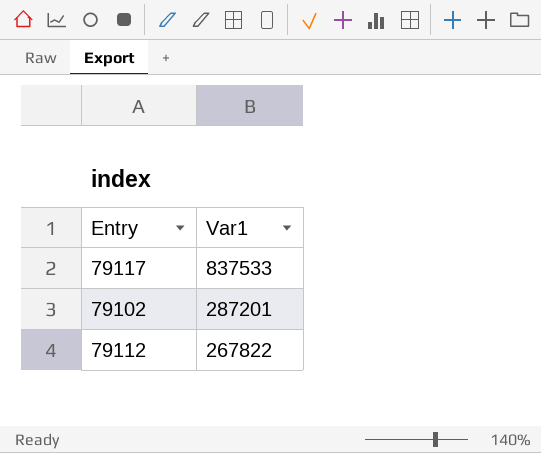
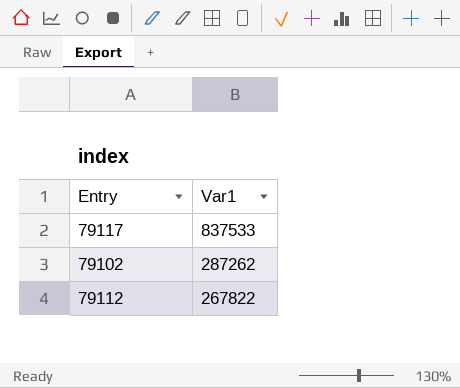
79102 | Var1: 287201 -> 287262

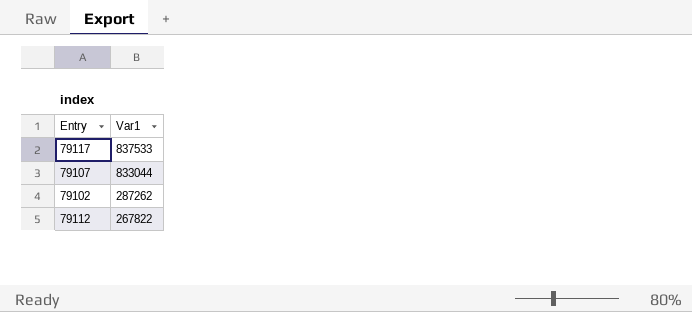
row 79107: none -> 833044

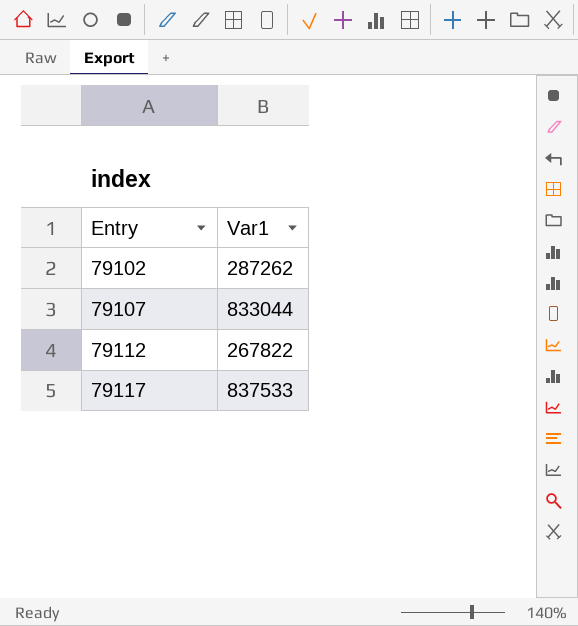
row order: Var1 descending -> Entry ascending

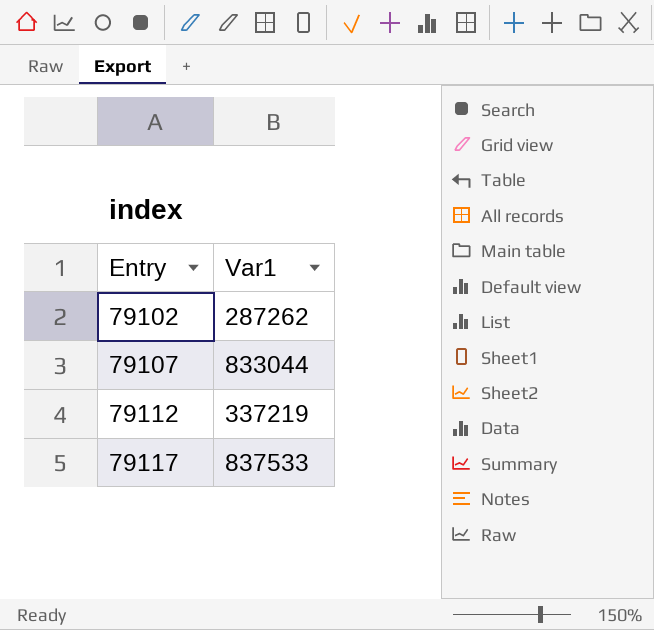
79112 | Var1: 267822 -> 337219

